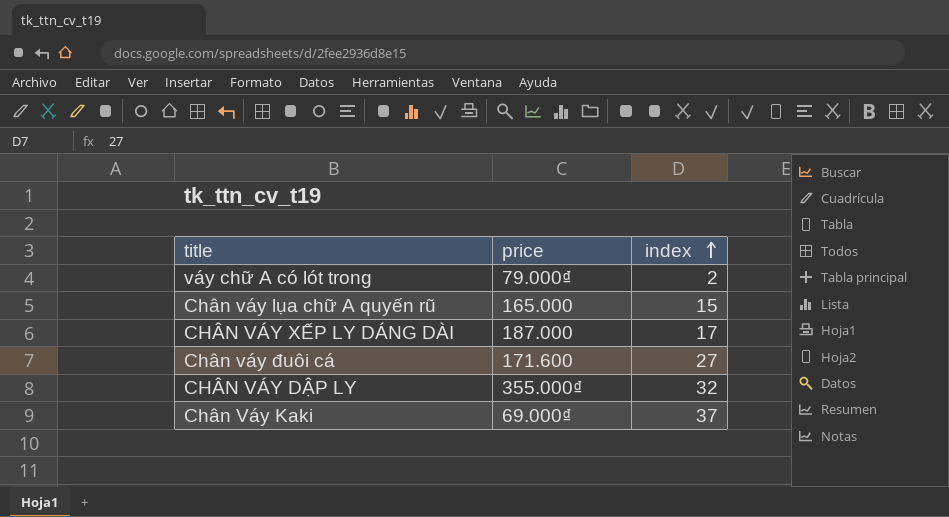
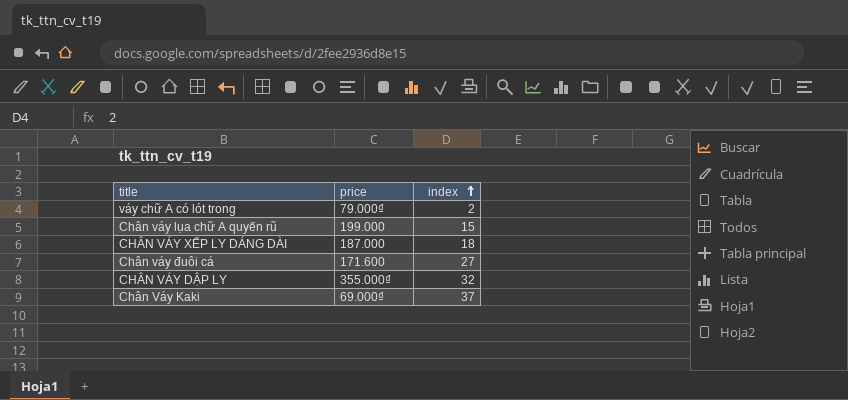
Chân váy lụa chữ A quyến rũ | price: 165.000 -> 199.000
CHÂN VÁY XẾP LY DÁNG DÀI | index: 17 -> 18

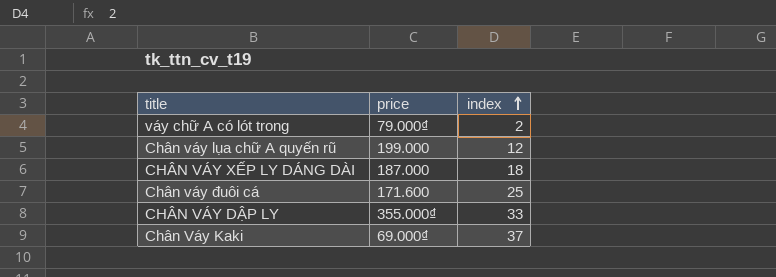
Chân váy lụa chữ A quyến rũ | index: 15 -> 12
Chân váy đuôi cá | index: 27 -> 25
CHÂN VÁY DẬP LY | index: 32 -> 33

